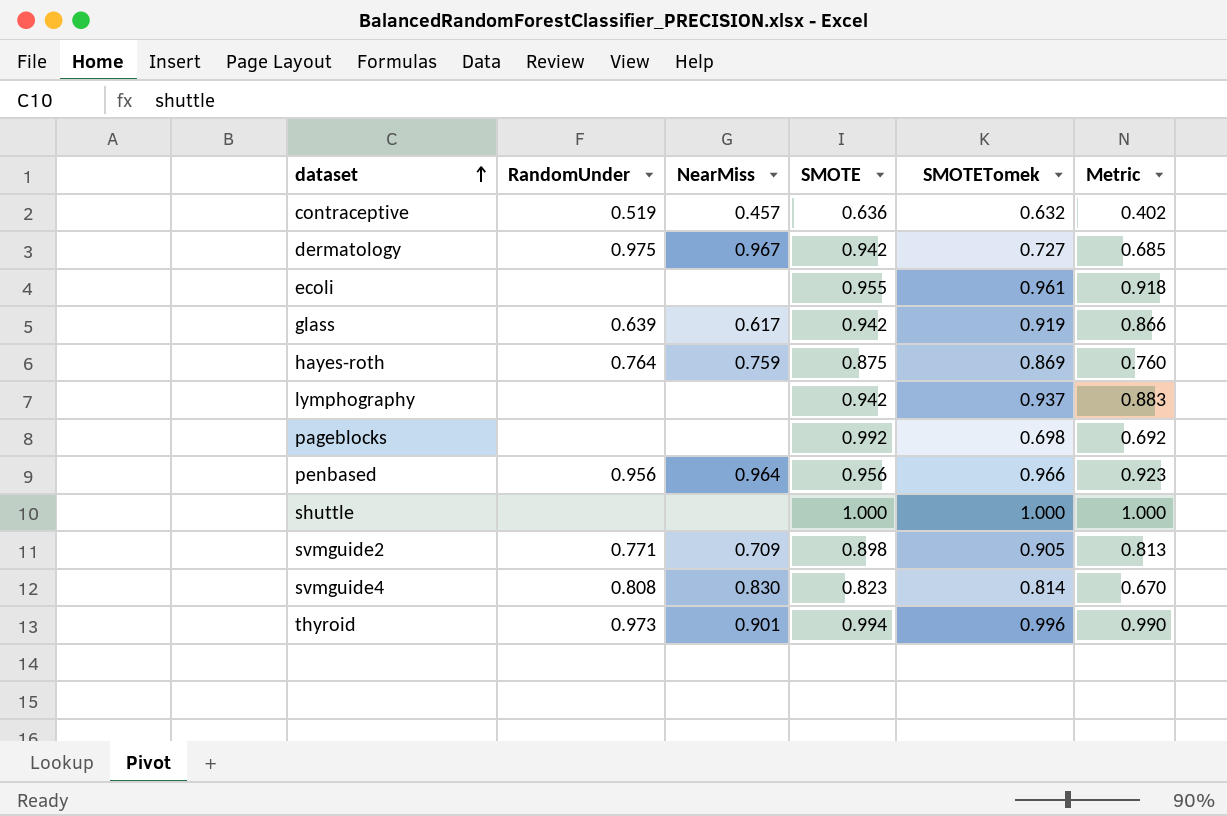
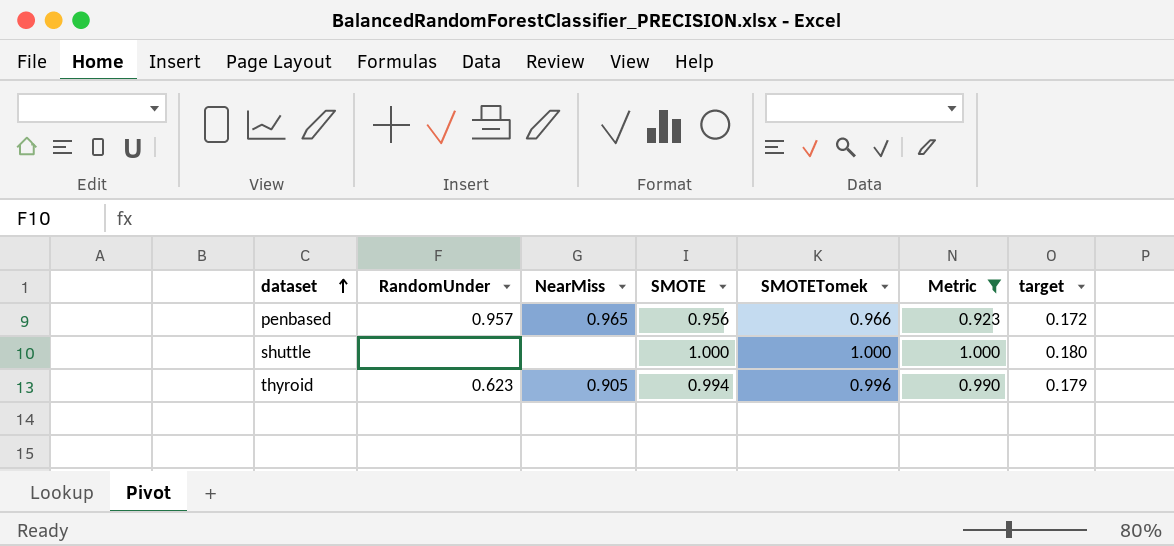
filter: none -> Metric >= 0.923
column target | formula: none -> [SMOTE] * 0.18
penbased | RandomUnder: 0.956 -> 0.957
penbased | NearMiss: 0.964 -> 0.965
thyroid | RandomUnder: 0.973 -> 0.623
thyroid | NearMiss: 0.901 -> 0.905

